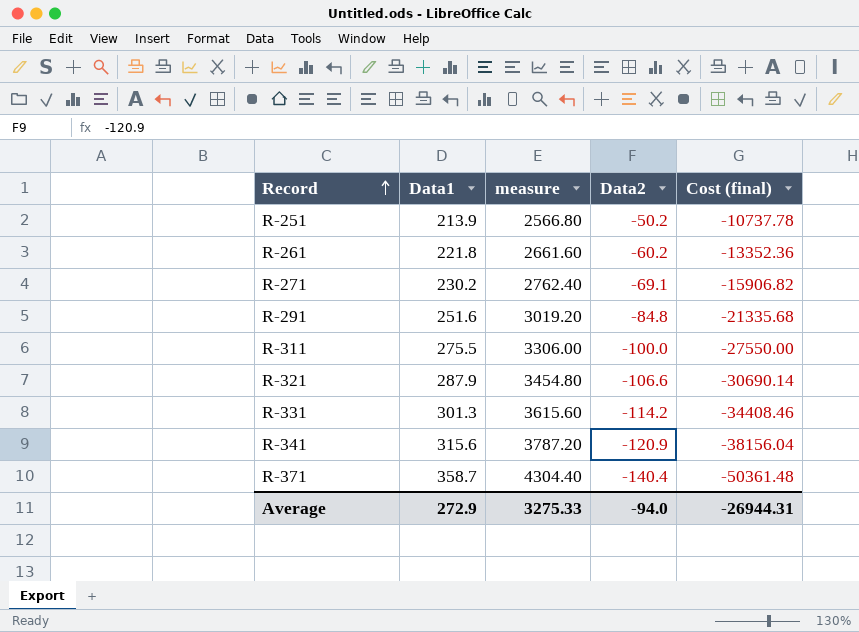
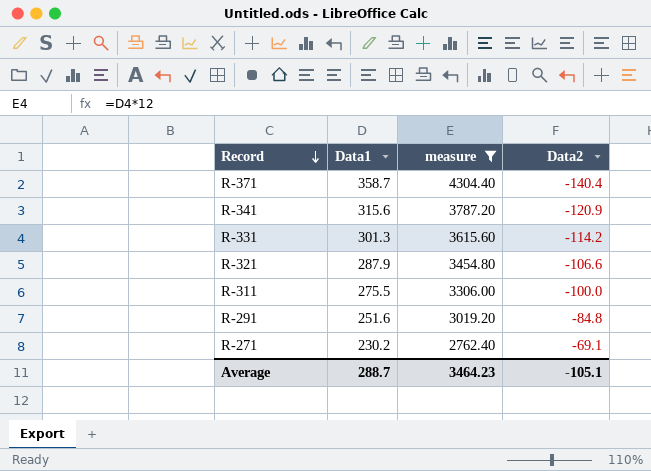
filter: none -> measure >= 2762.40
row order: Record ascending -> Record descending
column Cost (final) | formula: [Data1] * [Data2] -> none
Average | Data1: 272.9 -> 288.7
Average | measure: 3275.33 -> 3464.23
Average | Data2: -94.0 -> -105.1

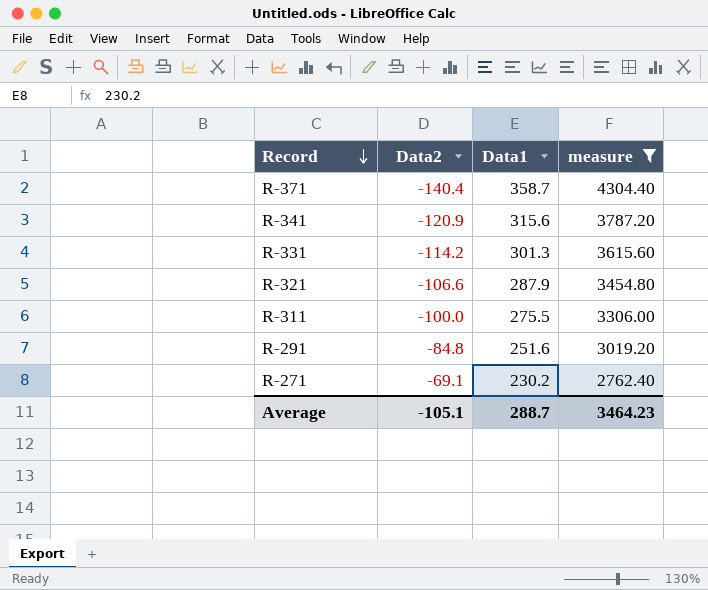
column Data2 | position: 4 -> 2

